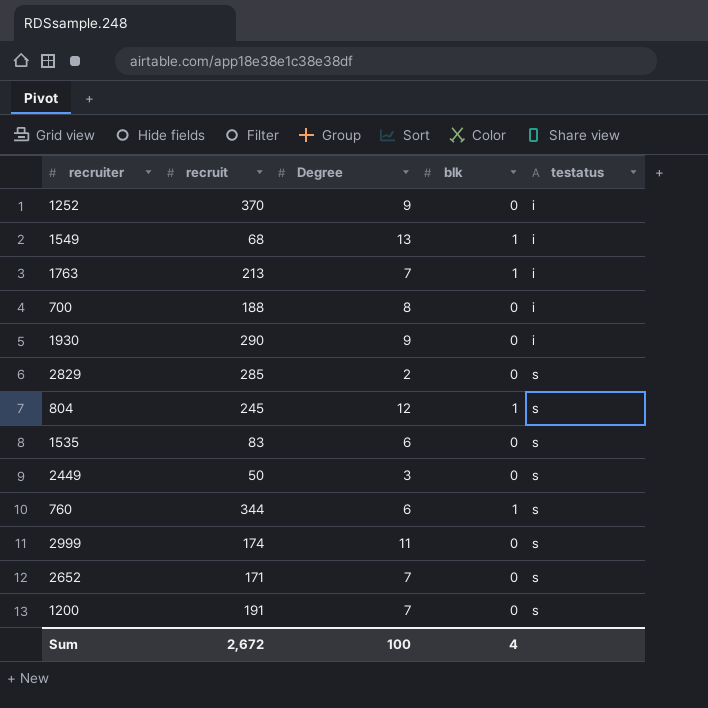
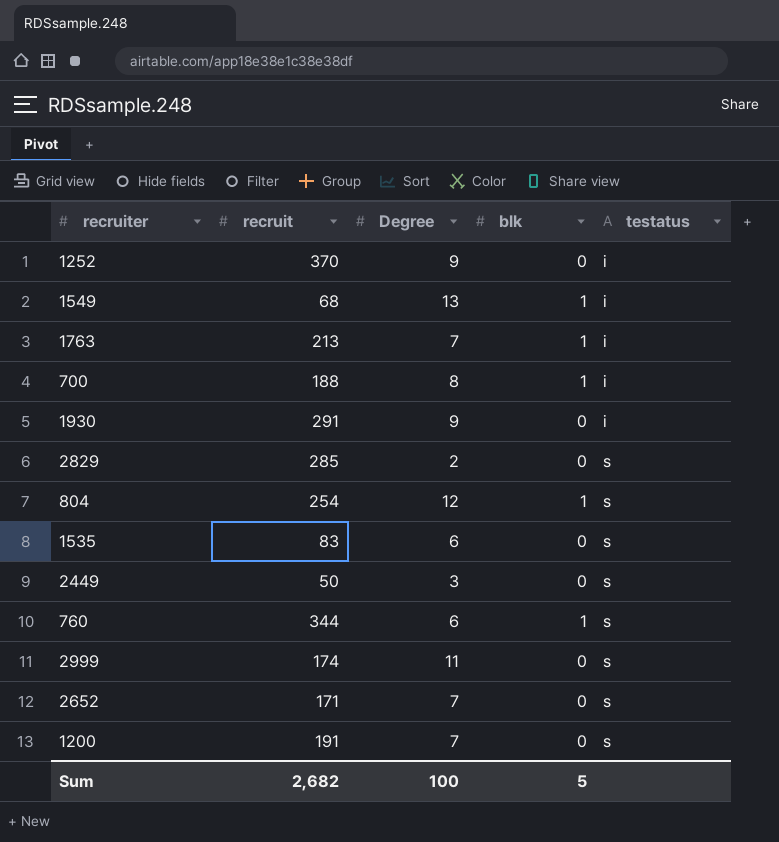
700 | blk: 0 -> 1
1930 | recruit: 290 -> 291
804 | recruit: 245 -> 254
Sum | recruit: 2,672 -> 2,682
Sum | blk: 4 -> 5

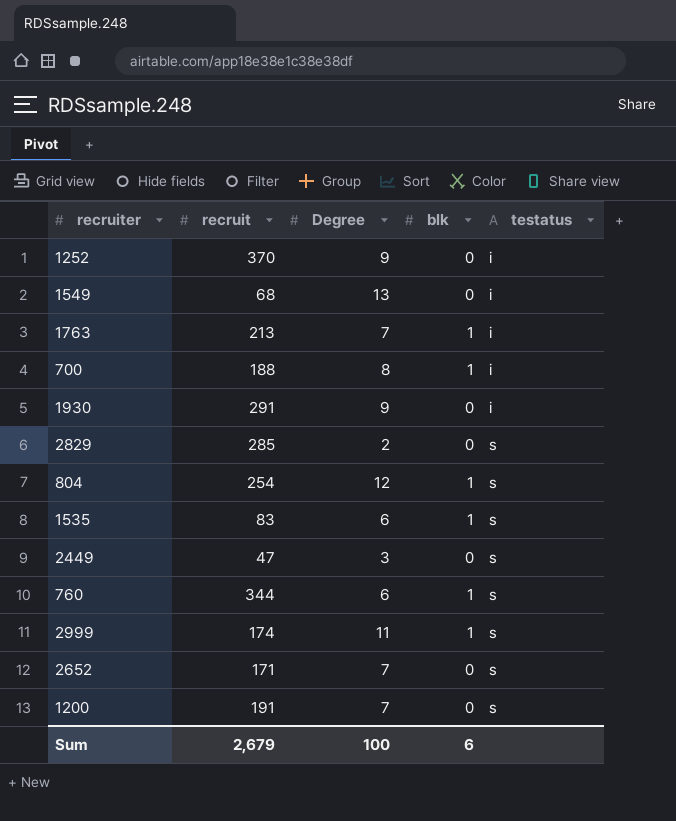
1549 | blk: 1 -> 0
1535 | blk: 0 -> 1
2449 | recruit: 50 -> 47
2999 | blk: 0 -> 1
Sum | recruit: 2,682 -> 2,679
Sum | blk: 5 -> 6

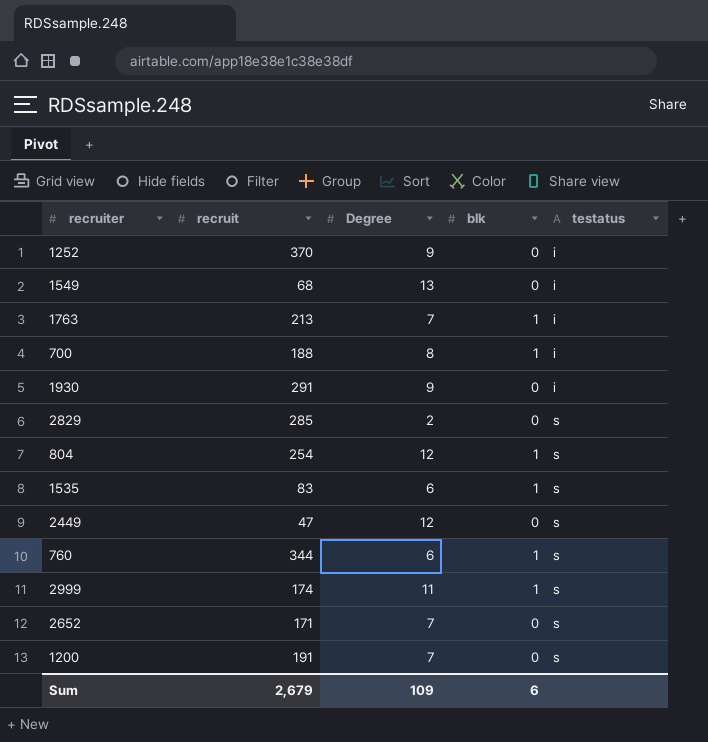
2449 | Degree: 3 -> 12
Sum | Degree: 100 -> 109

